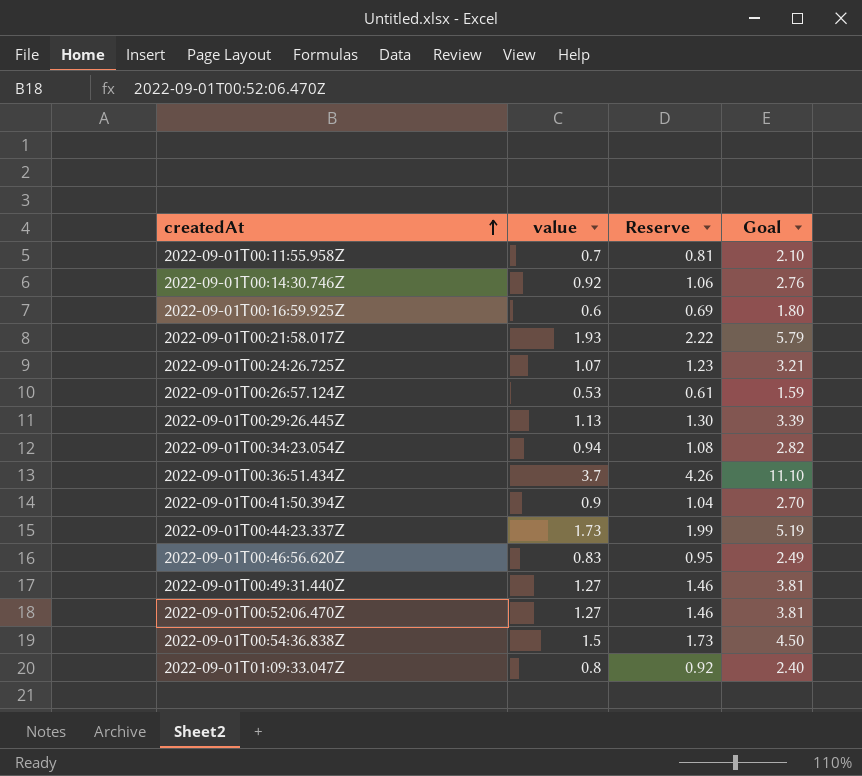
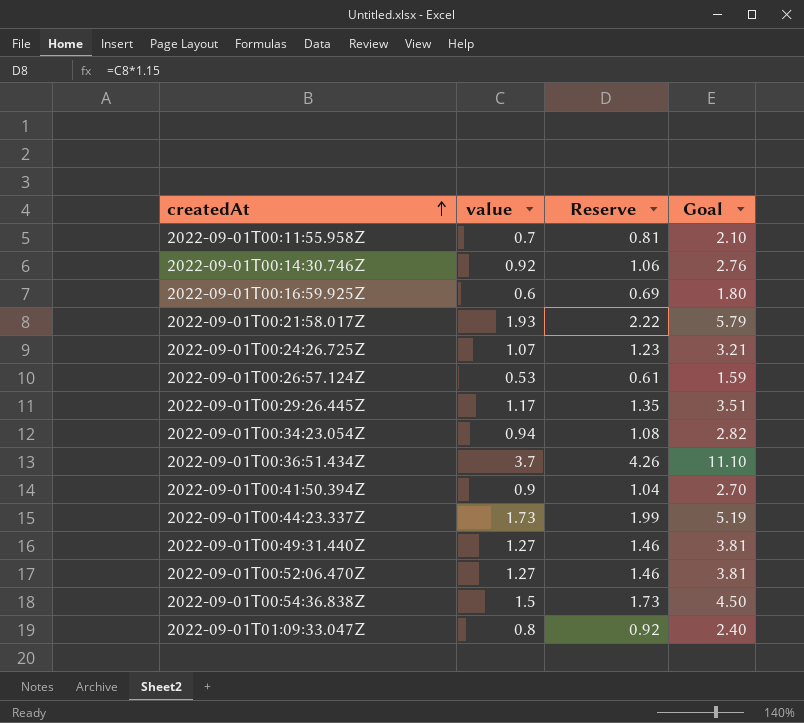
row 2022-09-01T00:46:56.620Z: 0.83 | 0.95 | 2.49 -> none
2022-09-01T00:29:26.445Z | value: 1.13 -> 1.17
2022-09-01T00:29:26.445Z | Reserve: 1.30 -> 1.35
2022-09-01T00:29:26.445Z | Goal: 3.39 -> 3.51

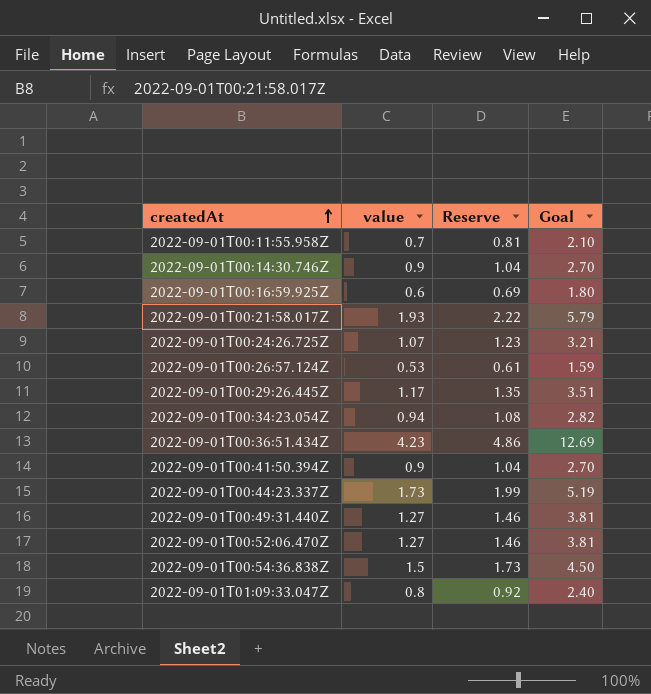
2022-09-01T00:14:30.746Z | value: 0.92 -> 0.9
2022-09-01T00:14:30.746Z | Reserve: 1.06 -> 1.04
2022-09-01T00:14:30.746Z | Goal: 2.76 -> 2.70
2022-09-01T00:36:51.434Z | value: 3.7 -> 4.23
2022-09-01T00:36:51.434Z | Reserve: 4.26 -> 4.86
2022-09-01T00:36:51.434Z | Goal: 11.10 -> 12.69

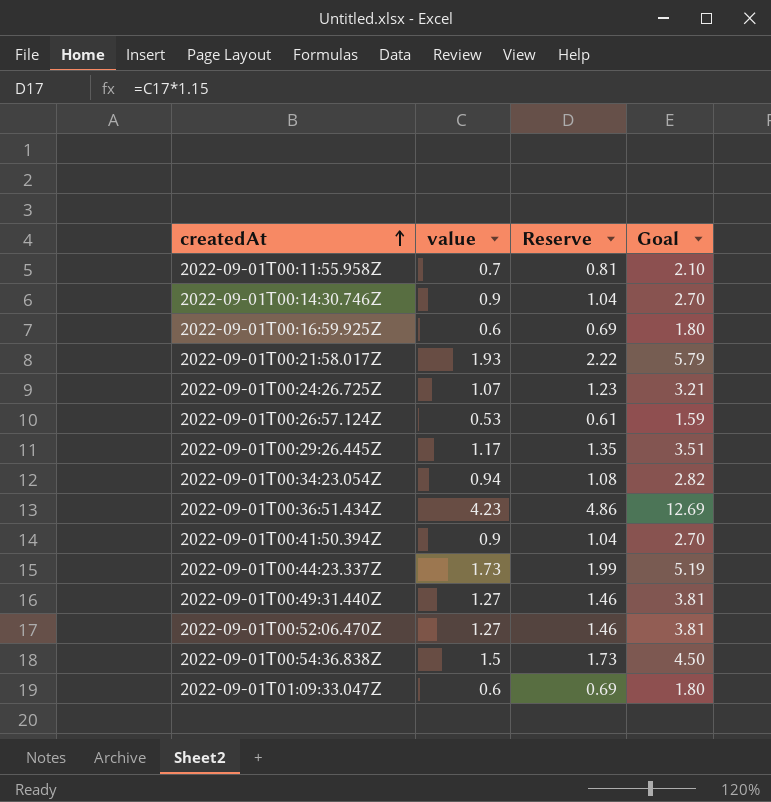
2022-09-01T01:09:33.047Z | value: 0.8 -> 0.6
2022-09-01T01:09:33.047Z | Reserve: 0.92 -> 0.69
2022-09-01T01:09:33.047Z | Goal: 2.40 -> 1.80

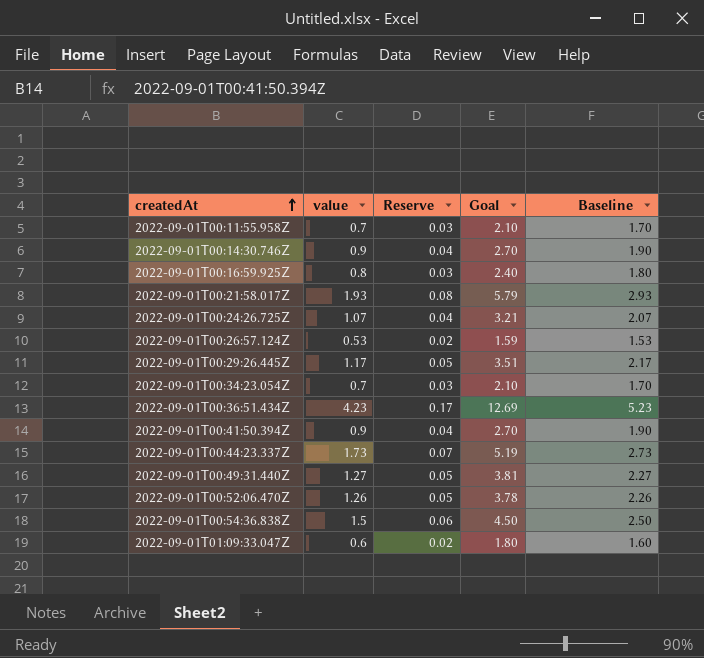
column Reserve | formula: [value] * 1.15 -> [value] * 0.04
column Baseline | formula: none -> [value] + 1
2022-09-01T00:16:59.925Z | value: 0.6 -> 0.8
2022-09-01T00:16:59.925Z | Goal: 1.80 -> 2.40
2022-09-01T00:34:23.054Z | value: 0.94 -> 0.7
2022-09-01T00:34:23.054Z | Goal: 2.82 -> 2.10
2022-09-01T00:52:06.470Z | value: 1.27 -> 1.26
2022-09-01T00:52:06.470Z | Goal: 3.81 -> 3.78

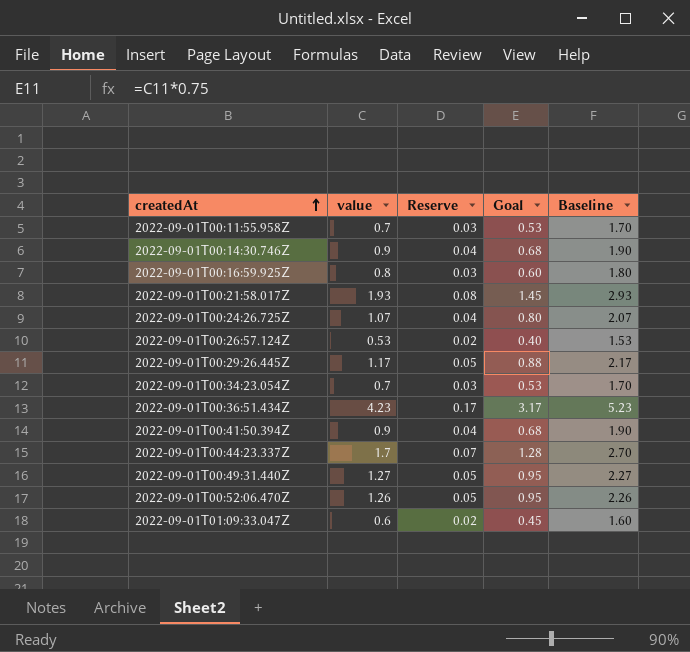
column Goal | formula: [value] * 3 -> [value] * 0.75
row 2022-09-01T00:54:36.838Z: 1.5 | 0.06 | 4.50 | 2.50 -> none
2022-09-01T00:44:23.337Z | value: 1.73 -> 1.7
2022-09-01T00:44:23.337Z | Baseline: 2.73 -> 2.70

